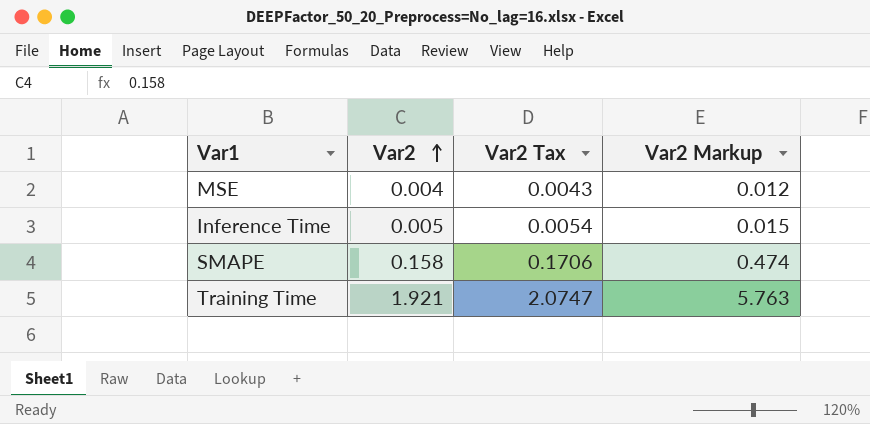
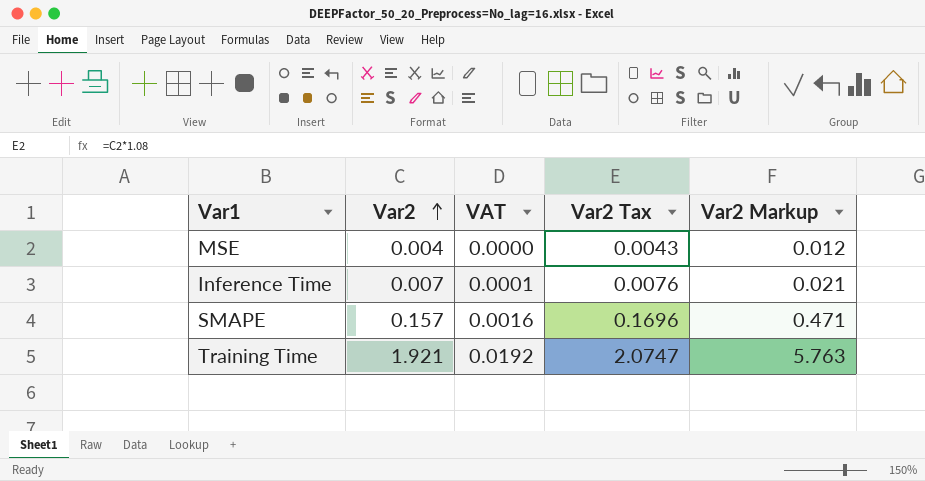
column VAT | formula: none -> [Var2] * 0.01
Inference Time | Var2: 0.005 -> 0.007
Inference Time | Var2 Tax: 0.0054 -> 0.0076
Inference Time | Var2 Markup: 0.015 -> 0.021
SMAPE | Var2: 0.158 -> 0.157
SMAPE | Var2 Tax: 0.1706 -> 0.1696
SMAPE | Var2 Markup: 0.474 -> 0.471

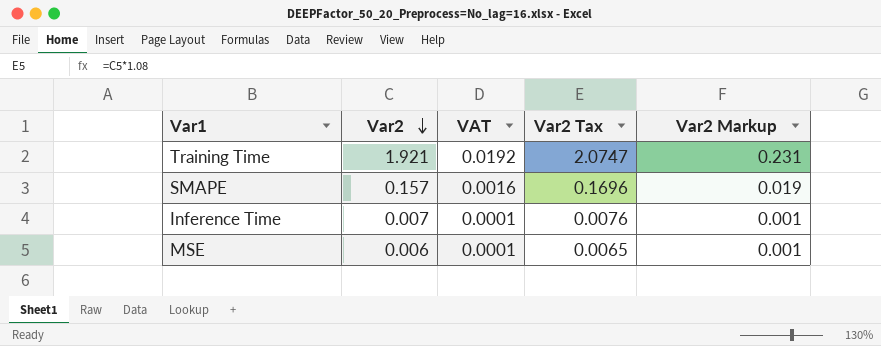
row order: Var2 ascending -> Var2 descending
column Var2 Markup | formula: [Var2] * 3 -> [Var2] * 0.12
MSE | Var2: 0.004 -> 0.006
MSE | VAT: 0.0000 -> 0.0001
MSE | Var2 Tax: 0.0043 -> 0.0065

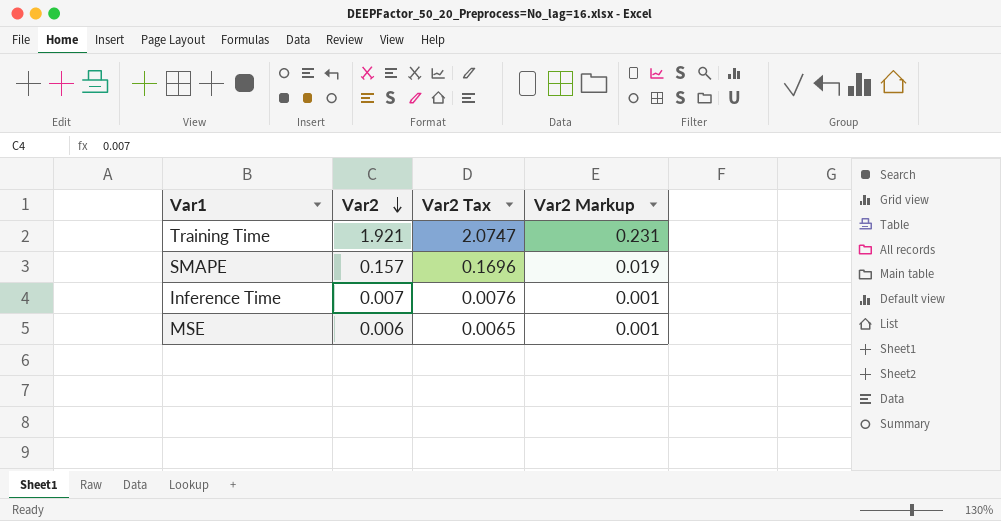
column VAT | formula: [Var2] * 0.01 -> none

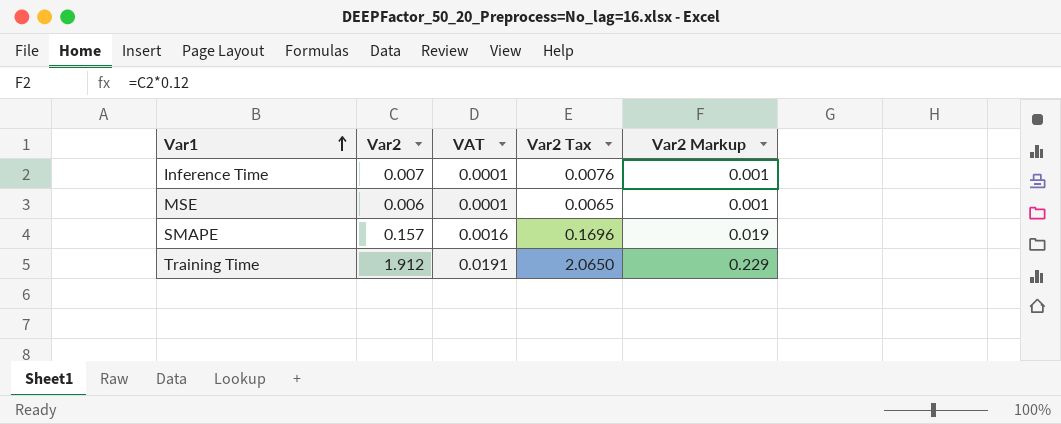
row order: Var2 descending -> Var1 ascending
column VAT | formula: none -> [Var2] * 0.01
Training Time | Var2: 1.921 -> 1.912
Training Time | Var2 Tax: 2.0747 -> 2.0650
Training Time | Var2 Markup: 0.231 -> 0.229

